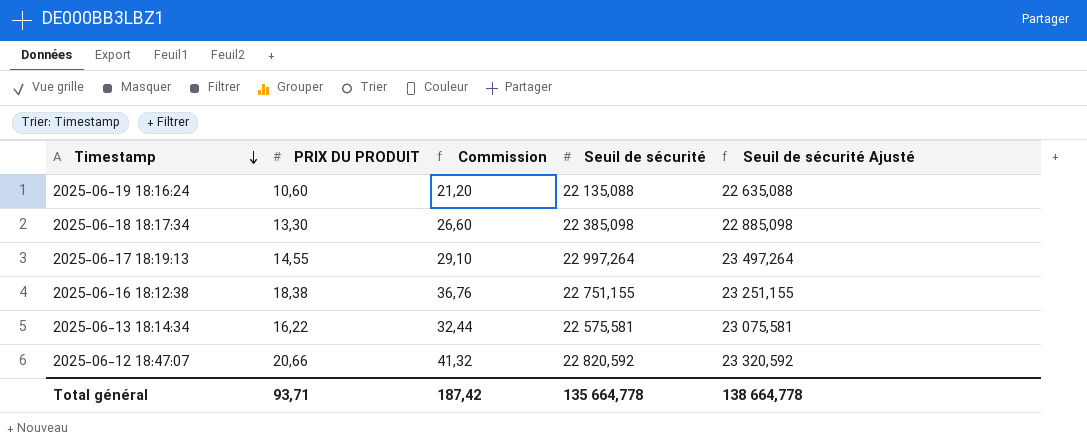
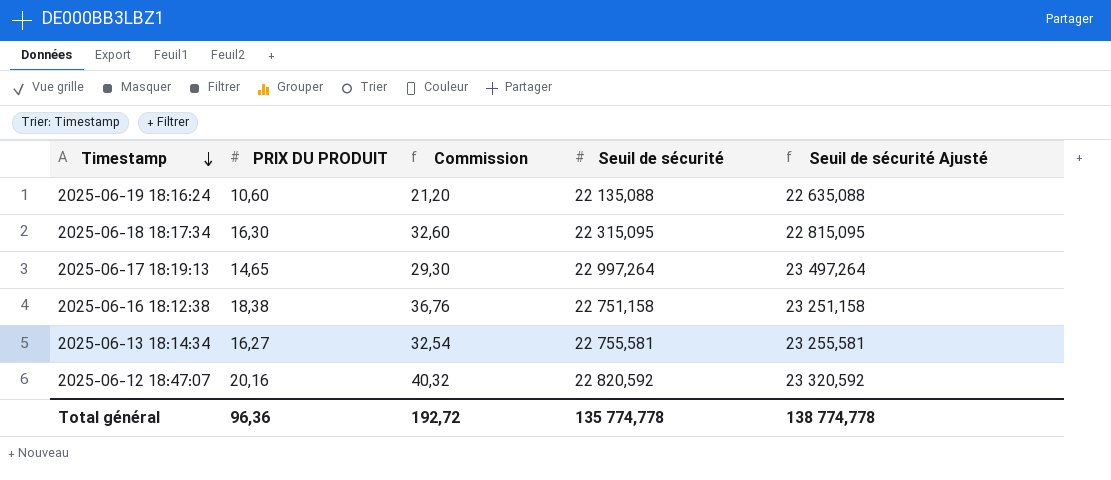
2025-06-18 18:17:34 | PRIX DU PRODUIT: 13,30 -> 16,30
2025-06-18 18:17:34 | Commission: 26,60 -> 32,60
2025-06-18 18:17:34 | Seuil de sécurité: 22 385,098 -> 22 315,095
2025-06-18 18:17:34 | Seuil de sécurité Ajusté: 22 885,098 -> 22 815,095
2025-06-17 18:19:13 | PRIX DU PRODUIT: 14,55 -> 14,65
2025-06-17 18:19:13 | Commission: 29,10 -> 29,30
2025-06-16 18:12:38 | Seuil de sécurité: 22 751,155 -> 22 751,158
2025-06-16 18:12:38 | Seuil de sécurité Ajusté: 23 251,155 -> 23 251,158
2025-06-13 18:14:34 | PRIX DU PRODUIT: 16,22 -> 16,27
2025-06-13 18:14:34 | Commission: 32,44 -> 32,54
2025-06-13 18:14:34 | Seuil de sécurité: 22 575,581 -> 22 755,581
2025-06-13 18:14:34 | Seuil de sécurité Ajusté: 23 075,581 -> 23 255,581
2025-06-12 18:47:07 | PRIX DU PRODUIT: 20,66 -> 20,16
2025-06-12 18:47:07 | Commission: 41,32 -> 40,32
Total général | PRIX DU PRODUIT: 93,71 -> 96,36
Total général | Commission: 187,42 -> 192,72
Total général | Seuil de sécurité: 135 664,778 -> 135 774,778
Total général | Seuil de sécurité Ajusté: 138 664,778 -> 138 774,778

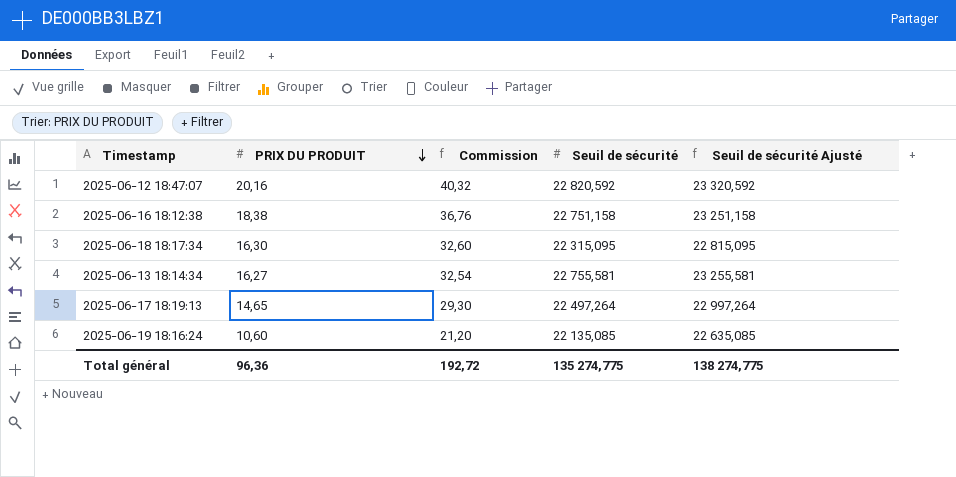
row order: Timestamp descending -> PRIX DU PRODUIT descending
2025-06-17 18:19:13 | Seuil de sécurité: 22 997,264 -> 22 497,264
2025-06-17 18:19:13 | Seuil de sécurité Ajusté: 23 497,264 -> 22 997,264
2025-06-19 18:16:24 | Seuil de sécurité: 22 135,088 -> 22 135,085
2025-06-19 18:16:24 | Seuil de sécurité Ajusté: 22 635,088 -> 22 635,085
Total général | Seuil de sécurité: 135 774,778 -> 135 274,775
Total général | Seuil de sécurité Ajusté: 138 774,778 -> 138 274,775

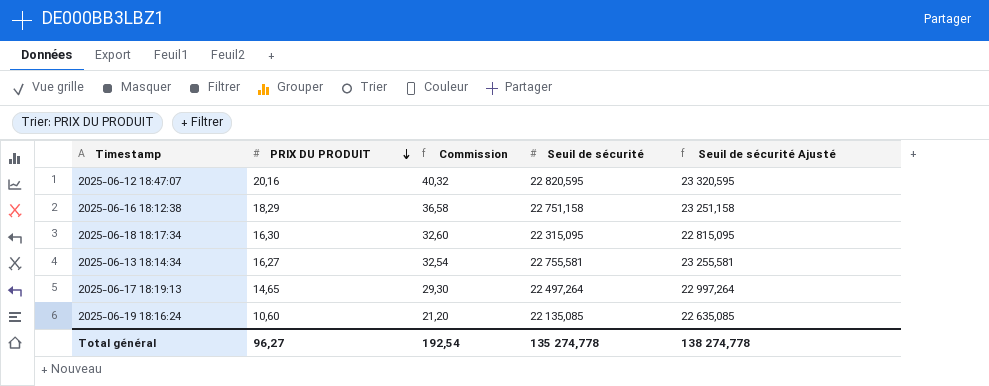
2025-06-12 18:47:07 | Seuil de sécurité: 22 820,592 -> 22 820,595
2025-06-12 18:47:07 | Seuil de sécurité Ajusté: 23 320,592 -> 23 320,595
2025-06-16 18:12:38 | PRIX DU PRODUIT: 18,38 -> 18,29
2025-06-16 18:12:38 | Commission: 36,76 -> 36,58
Total général | PRIX DU PRODUIT: 96,36 -> 96,27
Total général | Commission: 192,72 -> 192,54
Total général | Seuil de sécurité: 135 274,775 -> 135 274,778
Total général | Seuil de sécurité Ajusté: 138 274,775 -> 138 274,778

